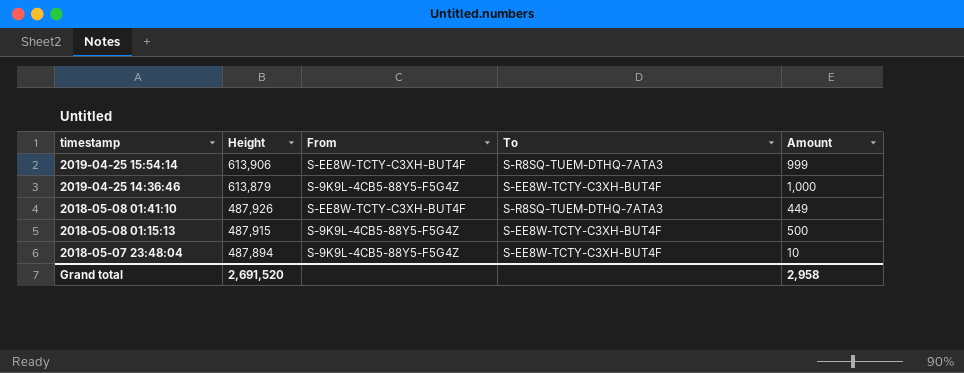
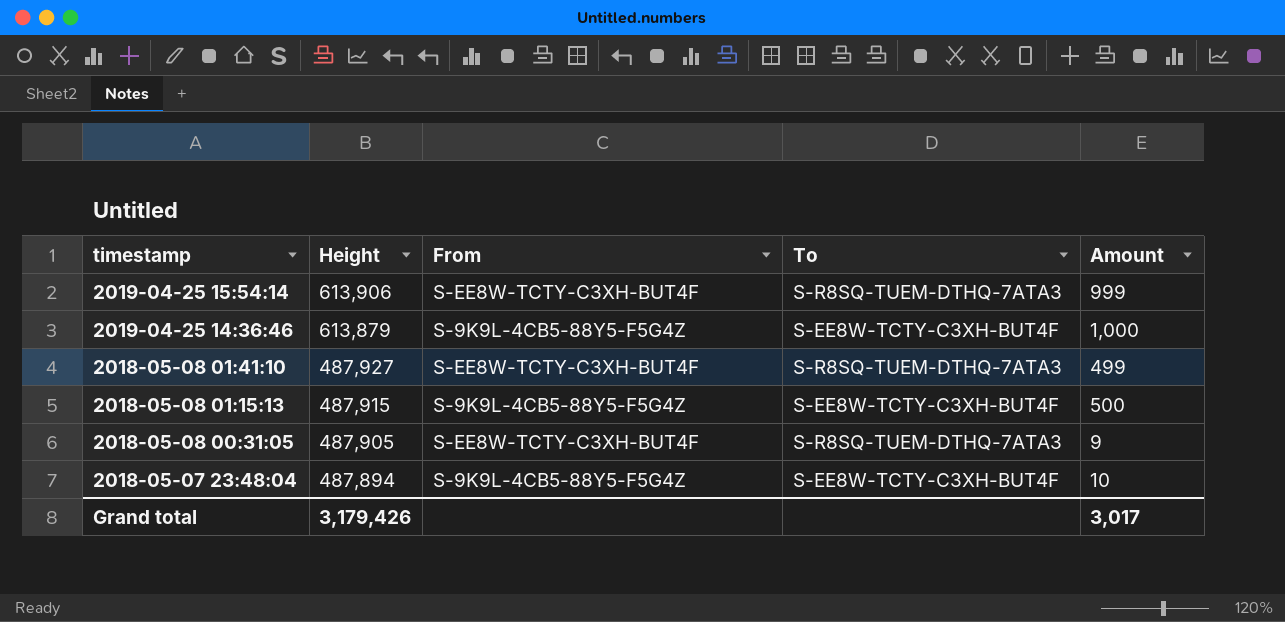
2018-05-08 01:41:10 | Height: 487,926 -> 487,927
2018-05-08 01:41:10 | Amount: 449 -> 499
row 2018-05-08 00:31:05: none -> 487,905 | S-EE8W-TCTY-C3XH-BUT4F | S-R8SQ-TUEM-DTHQ-7ATA3 | 9
Grand total | Height: 2,691,520 -> 3,179,426
Grand total | Amount: 2,958 -> 3,017

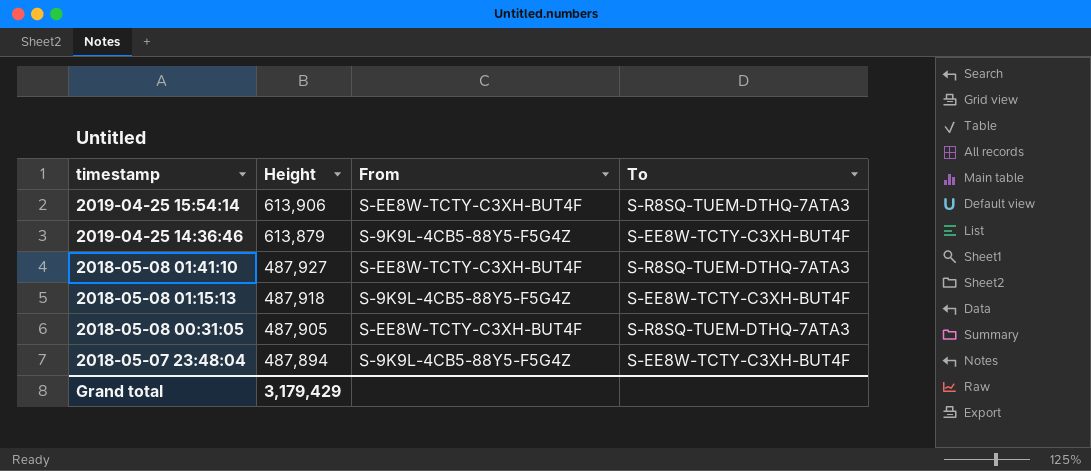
column Amount | position: 5 -> none
2018-05-08 01:15:13 | Height: 487,915 -> 487,918
Grand total | Height: 3,179,426 -> 3,179,429

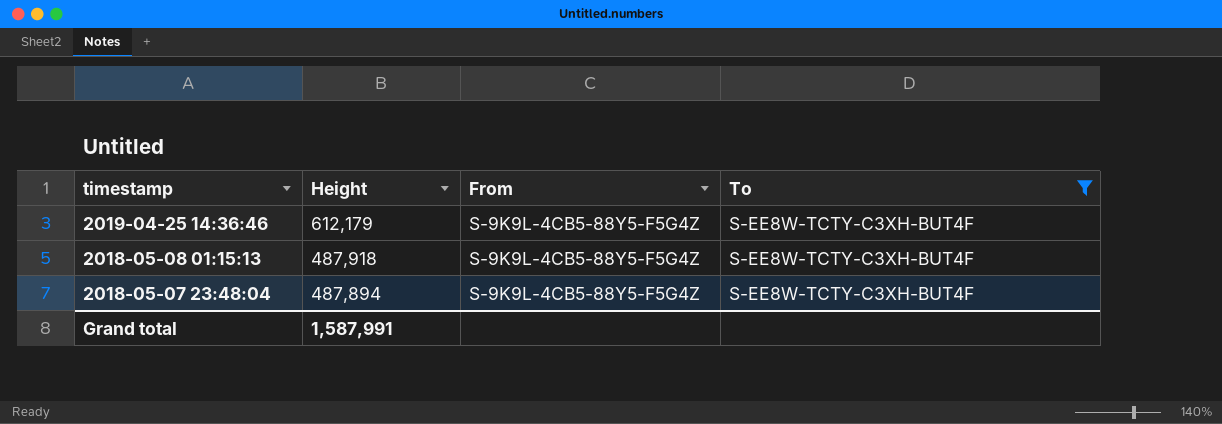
filter: none -> To = S-EE8W-TCTY-C3XH-BUT4F
2019-04-25 14:36:46 | Height: 613,879 -> 612,179
Grand total | Height: 3,179,429 -> 1,587,991

